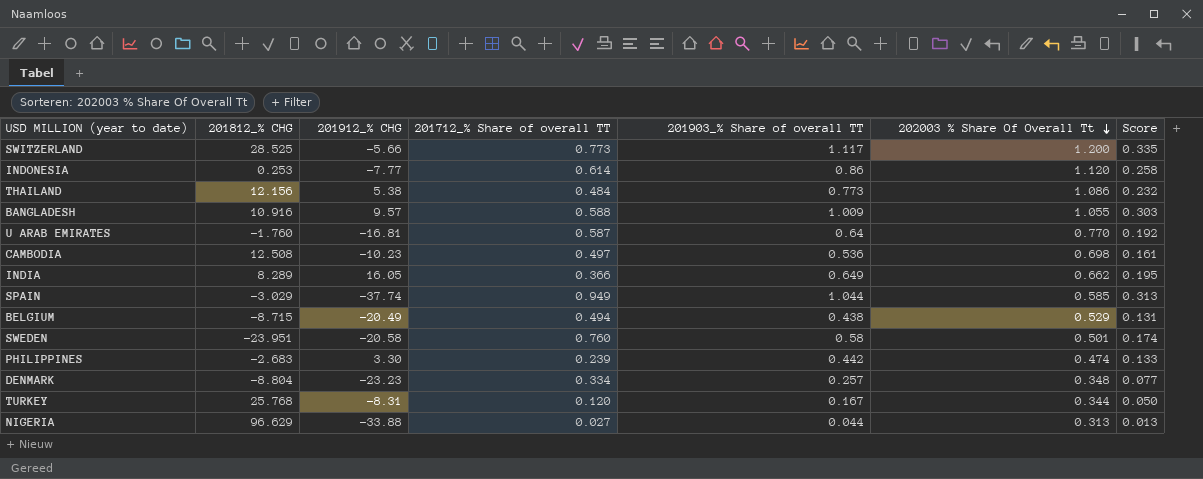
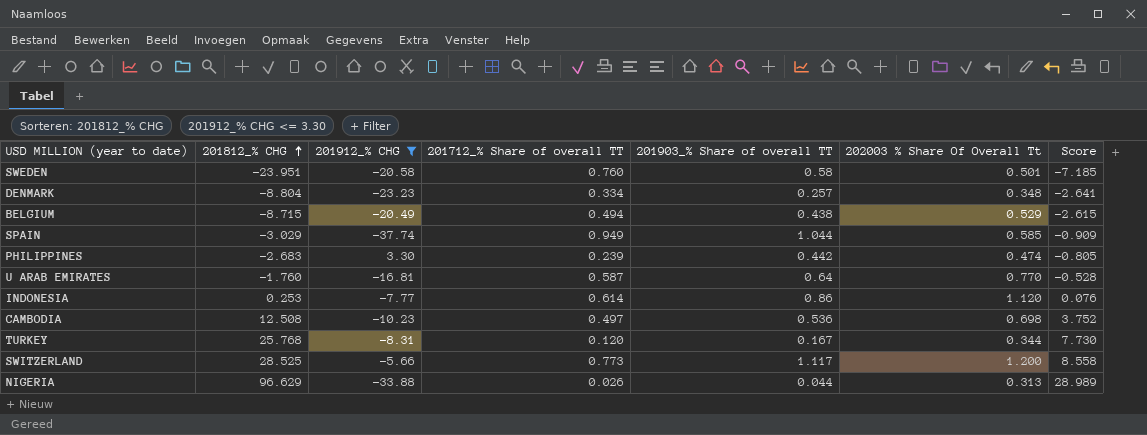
filter: none -> 201912_% CHG <= 3.30
row order: 202003 % Share Of Overall Tt descending -> 201812_% CHG ascending
column Score | formula: [201903_% Share of overall TT] * 0.3 -> [201812_% CHG] * 0.3
NIGERIA | 201712_% Share of overall TT: 0.027 -> 0.026

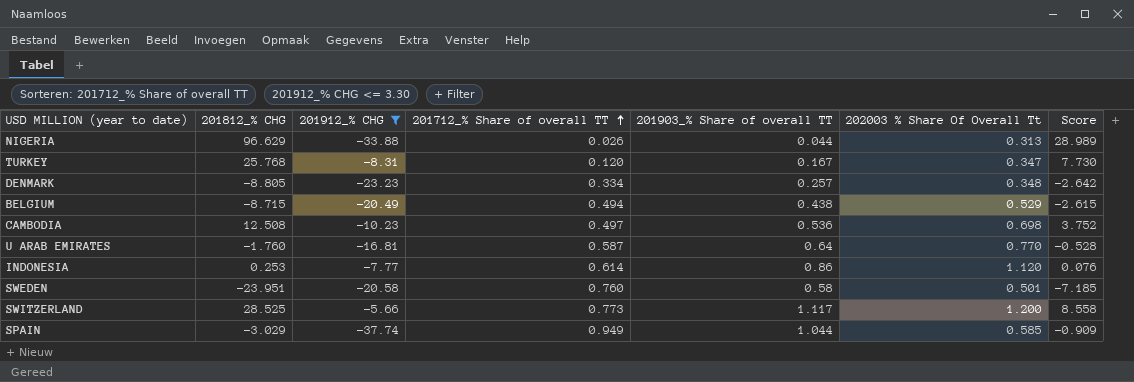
row order: 201812_% CHG ascending -> 201712_% Share of overall TT ascending
row PHILIPPINES: -2.683 | 3.30 | 0.239 | 0.442 | 0.474 | -0.805 -> none
TURKEY | 202003 % Share Of Overall Tt: 0.344 -> 0.347
DENMARK | 201812_% CHG: -8.804 -> -8.805
DENMARK | Score: -2.641 -> -2.642

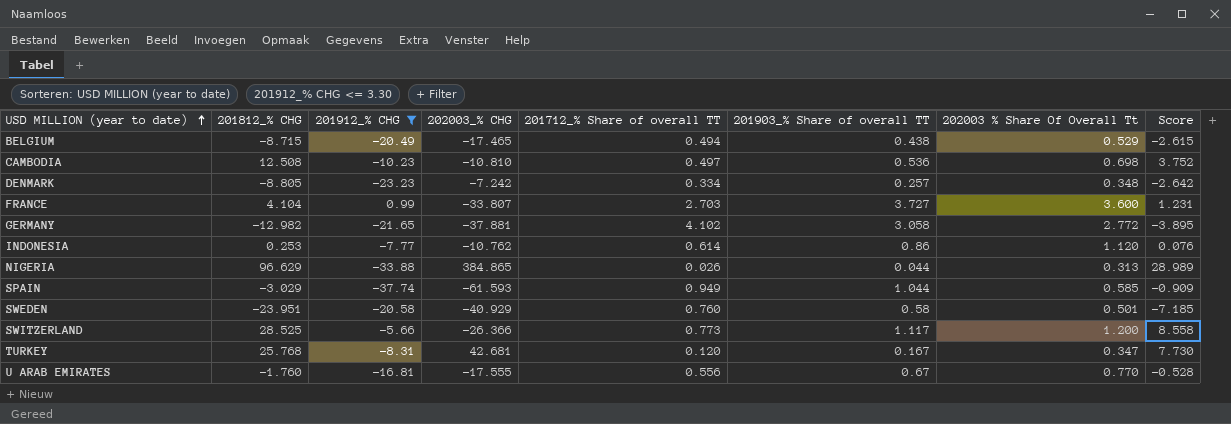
row order: 201712_% Share of overall TT ascending -> USD MILLION (year to date) ascending
column 202003_% CHG | position: none -> 4
row FRANCE: none -> 4.104 | 0.99 | -33.807 | 2.703 | 3.727 | 3.600 | 1.231
row GERMANY: none -> -12.982 | -21.65 | -37.881 | 4.102 | 3.058 | 2.772 | -3.895
U ARAB EMIRATES | 201712_% Share of overall TT: 0.587 -> 0.556
U ARAB EMIRATES | 201903_% Share of overall TT: 0.64 -> 0.67

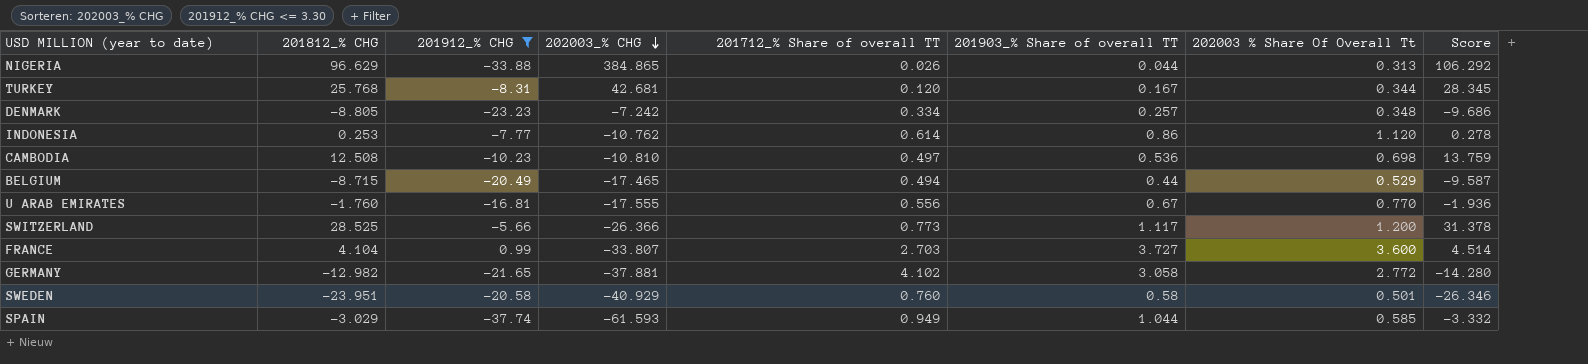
row order: USD MILLION (year to date) ascending -> 202003_% CHG descending
column Score | formula: [201812_% CHG] * 0.3 -> [201812_% CHG] * 1.1
TURKEY | 202003 % Share Of Overall Tt: 0.347 -> 0.344
BELGIUM | 201903_% Share of overall TT: 0.438 -> 0.44

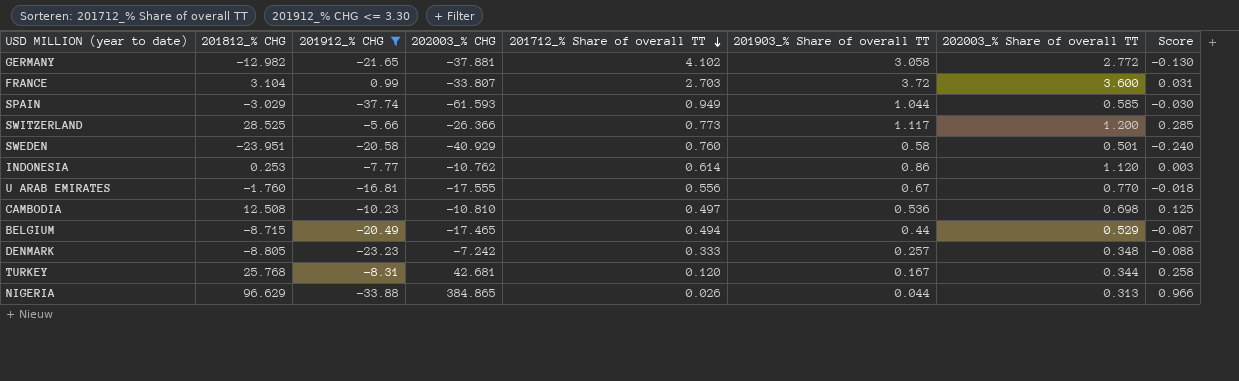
row order: 202003_% CHG descending -> 201712_% Share of overall TT descending
column name: 202003 % Share Of Overall Tt -> 202003_% Share of overall TT
column Score | formula: [201812_% CHG] * 1.1 -> [201812_% CHG] * 0.01
FRANCE | 201812_% CHG: 4.104 -> 3.104
FRANCE | 201903_% Share of overall TT: 3.727 -> 3.72
DENMARK | 201712_% Share of overall TT: 0.334 -> 0.333

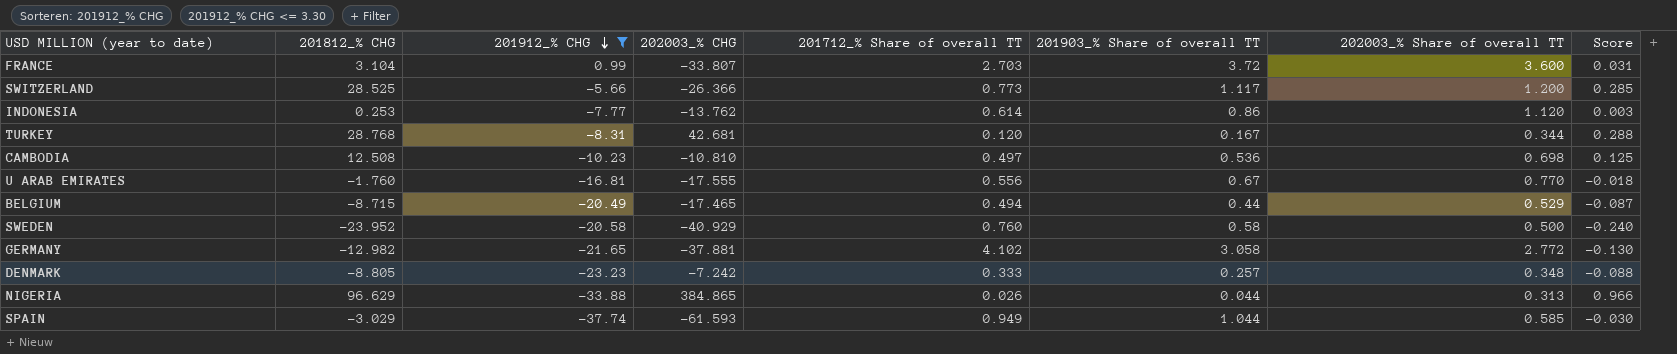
row order: 201712_% Share of overall TT descending -> 201912_% CHG descending
INDONESIA | 202003_% CHG: -10.762 -> -13.762
TURKEY | 201812_% CHG: 25.768 -> 28.768
TURKEY | Score: 0.258 -> 0.288
SWEDEN | 201812_% CHG: -23.951 -> -23.952
SWEDEN | 202003_% Share of overall TT: 0.501 -> 0.500

